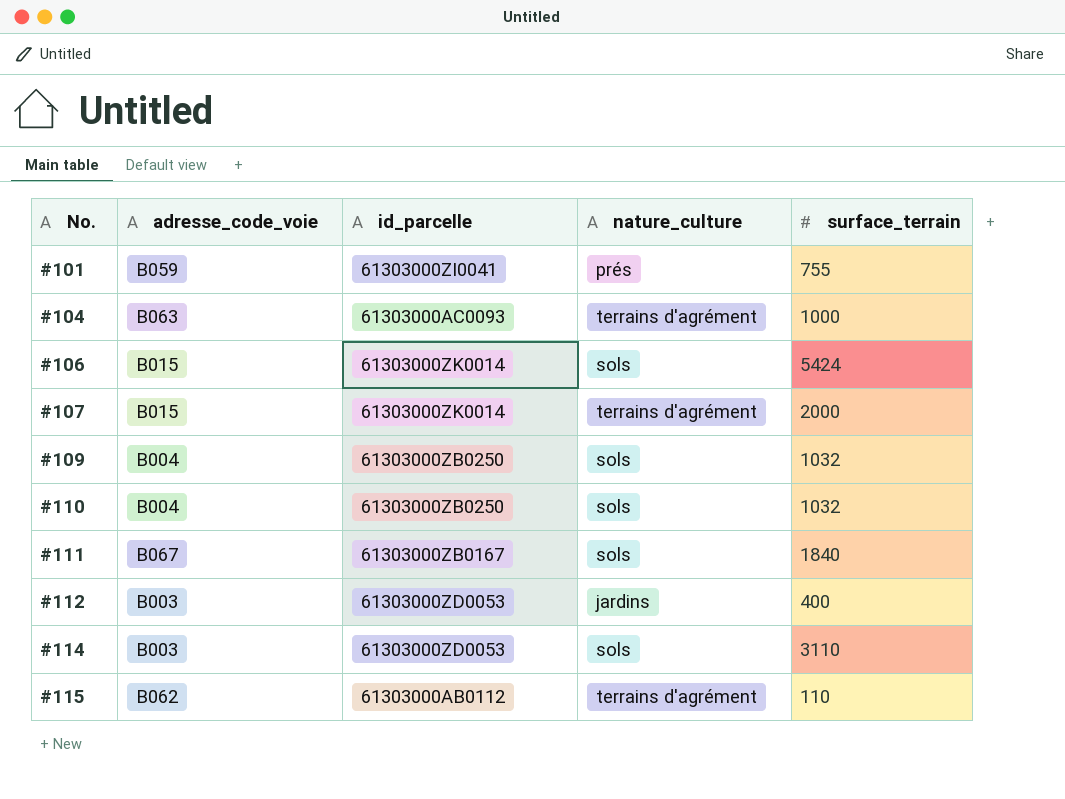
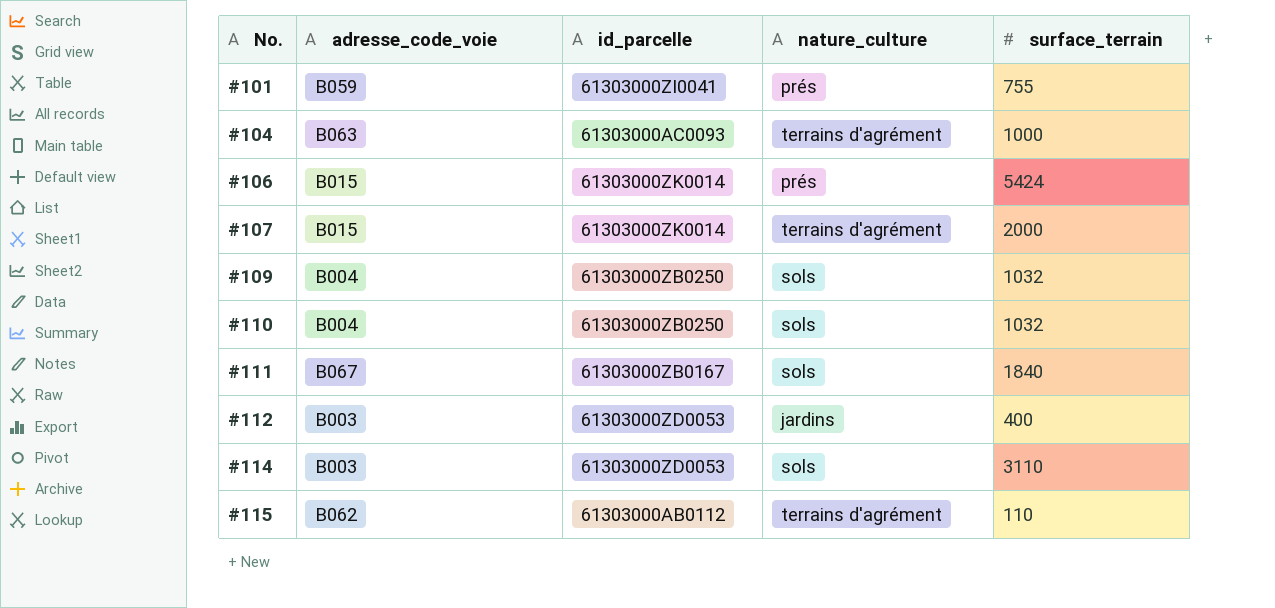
#106 | nature_culture: sols -> prés

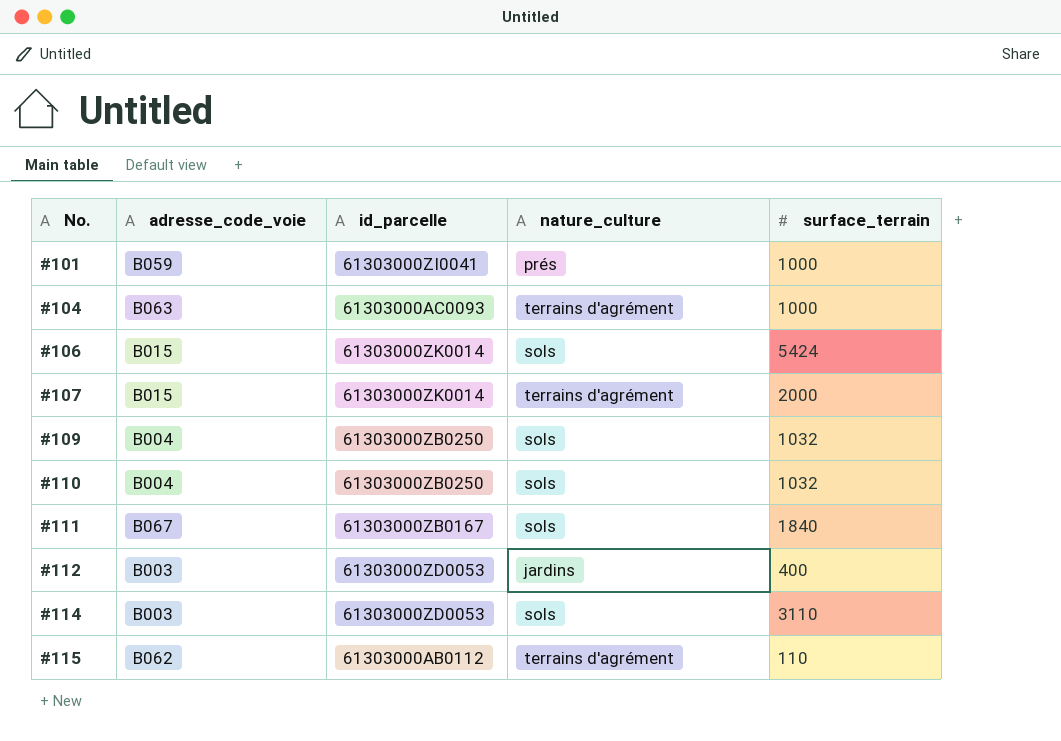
#101 | surface_terrain: 755 -> 1000
#106 | nature_culture: prés -> sols

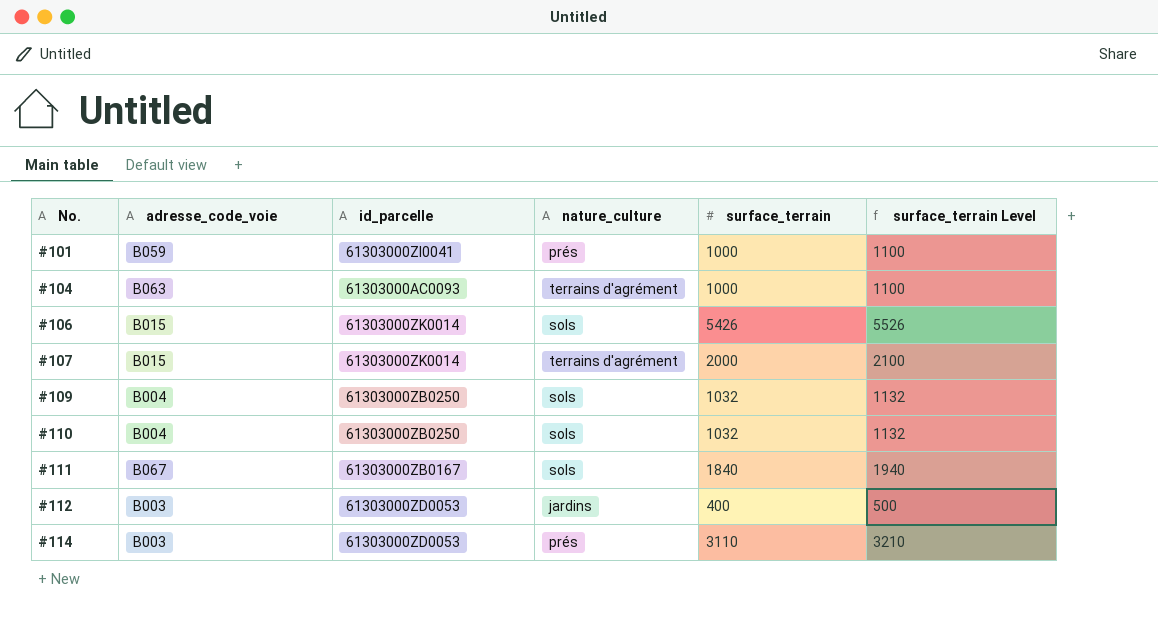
column surface_terrain Level | formula: none -> [surface_terrain] + 100
row #115: B062 | 61303000AB0112 | terrains d'agrément | 110 -> none
#106 | surface_terrain: 5424 -> 5426
#114 | nature_culture: sols -> prés

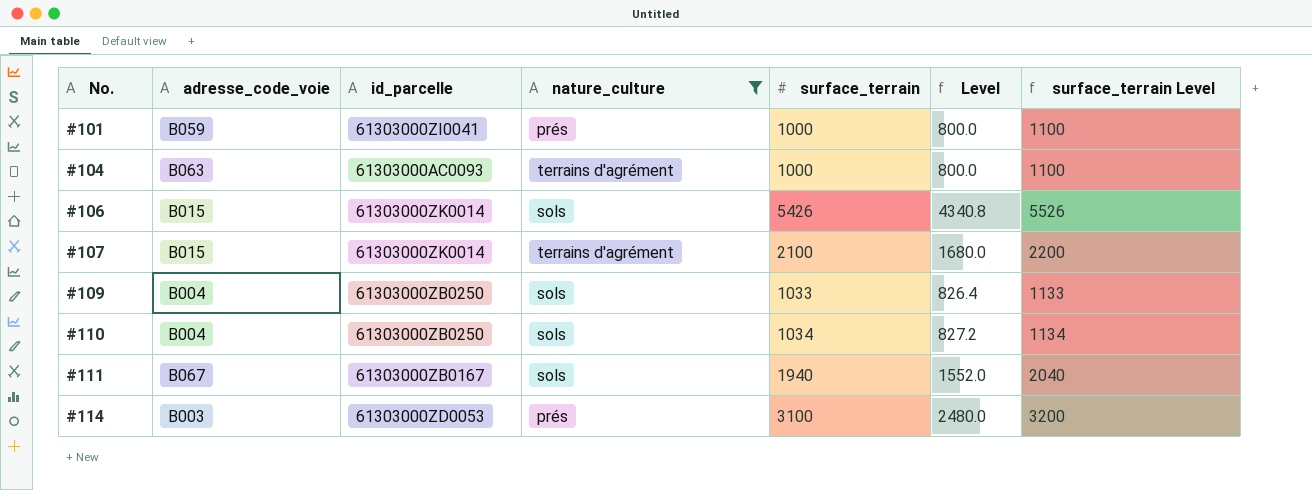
filter: none -> nature_culture != jardins
column Level | formula: none -> [surface_terrain] * 0.8
#107 | surface_terrain: 2000 -> 2100
#107 | surface_terrain Level: 2100 -> 2200
#109 | surface_terrain: 1032 -> 1033
#109 | surface_terrain Level: 1132 -> 1133
#110 | surface_terrain: 1032 -> 1034
#110 | surface_terrain Level: 1132 -> 1134
#111 | surface_terrain: 1840 -> 1940
#111 | surface_terrain Level: 1940 -> 2040
#114 | surface_terrain: 3110 -> 3100
#114 | surface_terrain Level: 3210 -> 3200

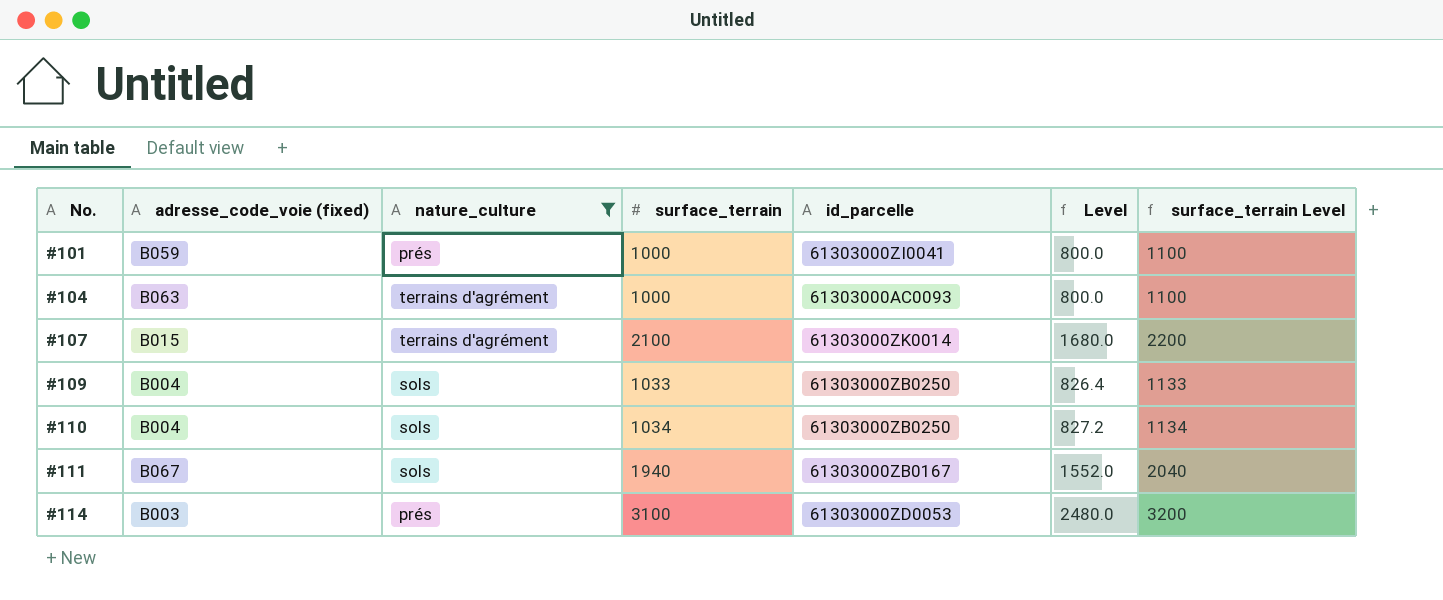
column name: adresse_code_voie -> adresse_code_voie (fixed)
column id_parcelle | position: 3 -> 5
row #106: B015 | 61303000ZK0014 | sols | 5426 | 4340.8 | 5526 -> none

